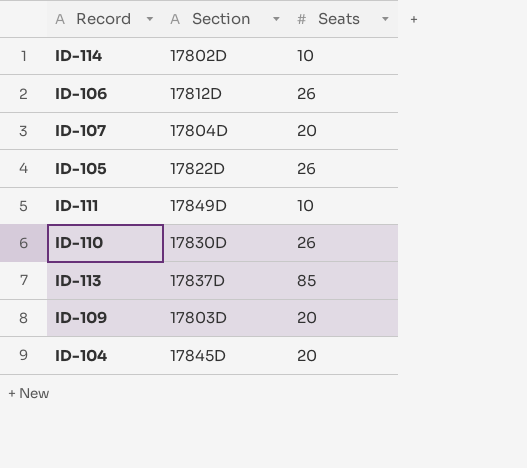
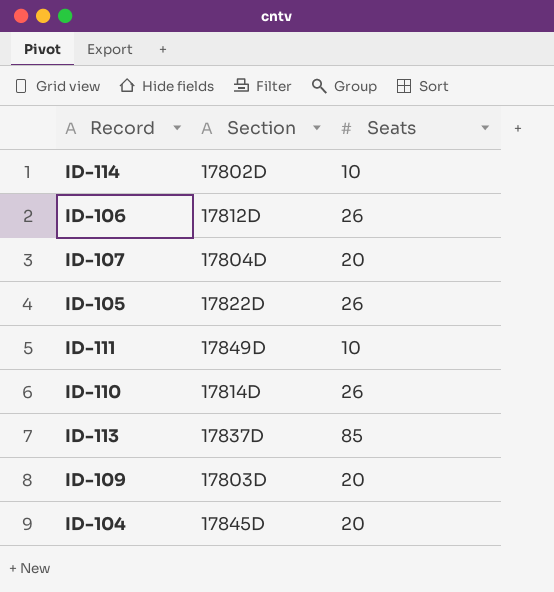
ID-110 | Section: 17830D -> 17814D

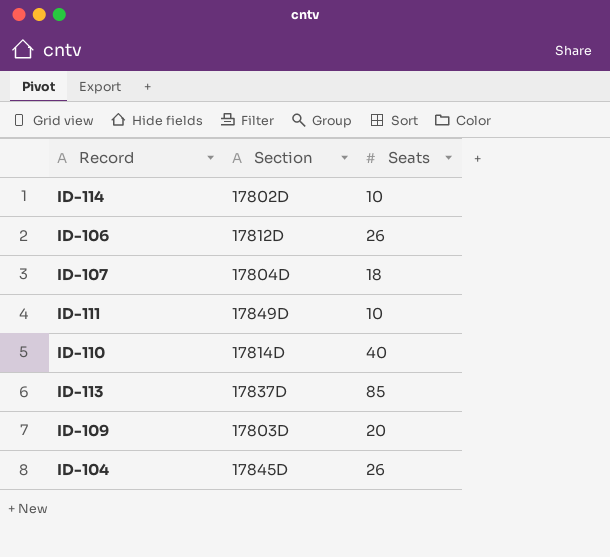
row ID-105: 17822D | 26 -> none
ID-107 | Seats: 20 -> 18
ID-110 | Seats: 26 -> 40
ID-104 | Seats: 20 -> 26

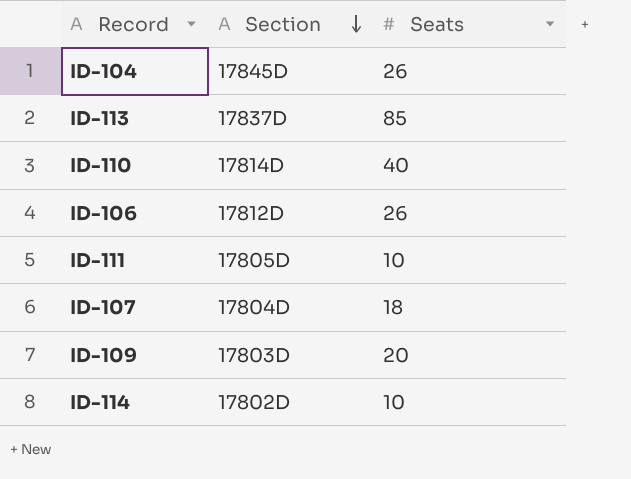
row order: none -> Section descending
ID-111 | Section: 17849D -> 17805D

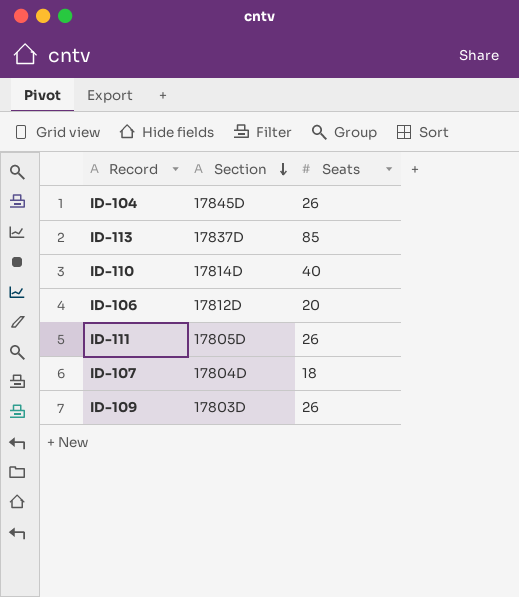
row ID-114: 17802D | 10 -> none
ID-106 | Seats: 26 -> 20
ID-111 | Seats: 10 -> 26
ID-109 | Seats: 20 -> 26

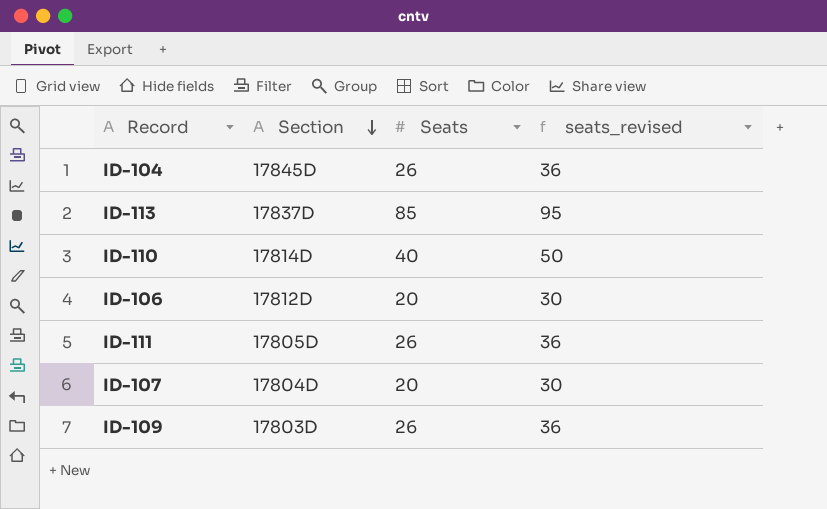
column seats_revised | formula: none -> [Seats] + 10
ID-107 | Seats: 18 -> 20

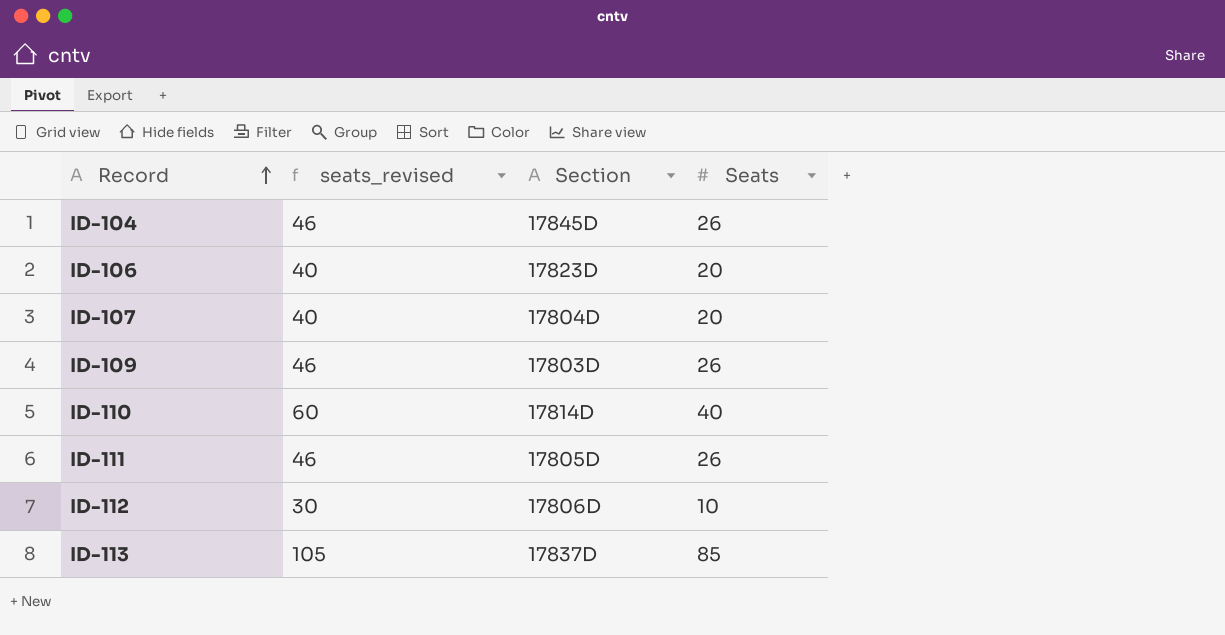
row order: Section descending -> Record ascending
column seats_revised | formula: [Seats] + 10 -> [Seats] + 20
column seats_revised | position: 4 -> 2
ID-106 | Section: 17812D -> 17823D
row ID-112: none -> 30 | 17806D | 10

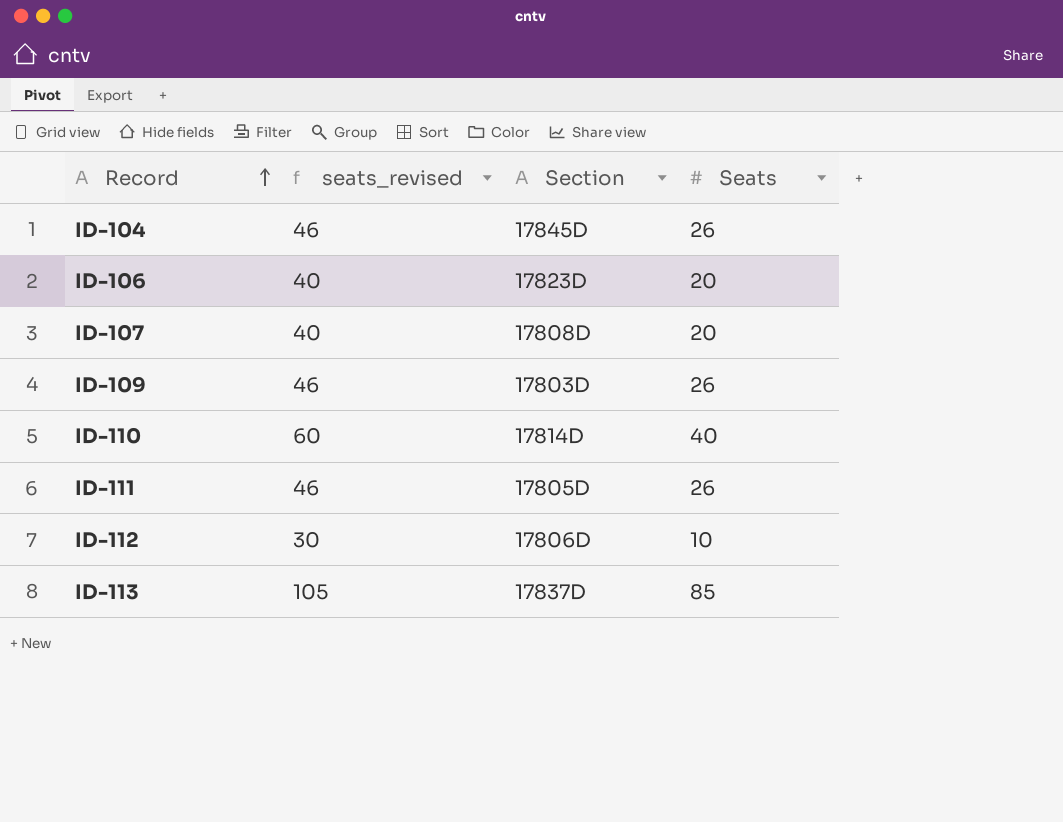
ID-107 | Section: 17804D -> 17808D

